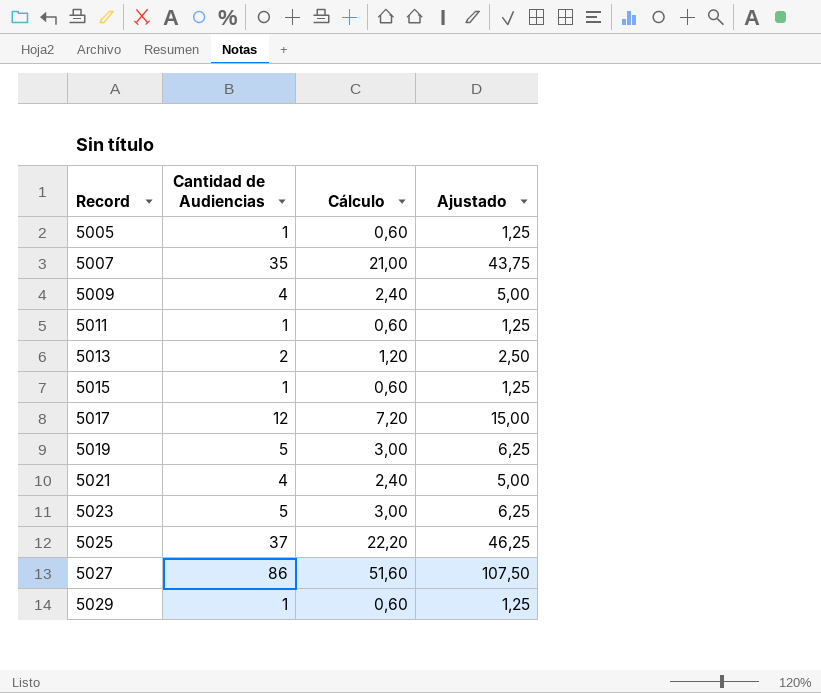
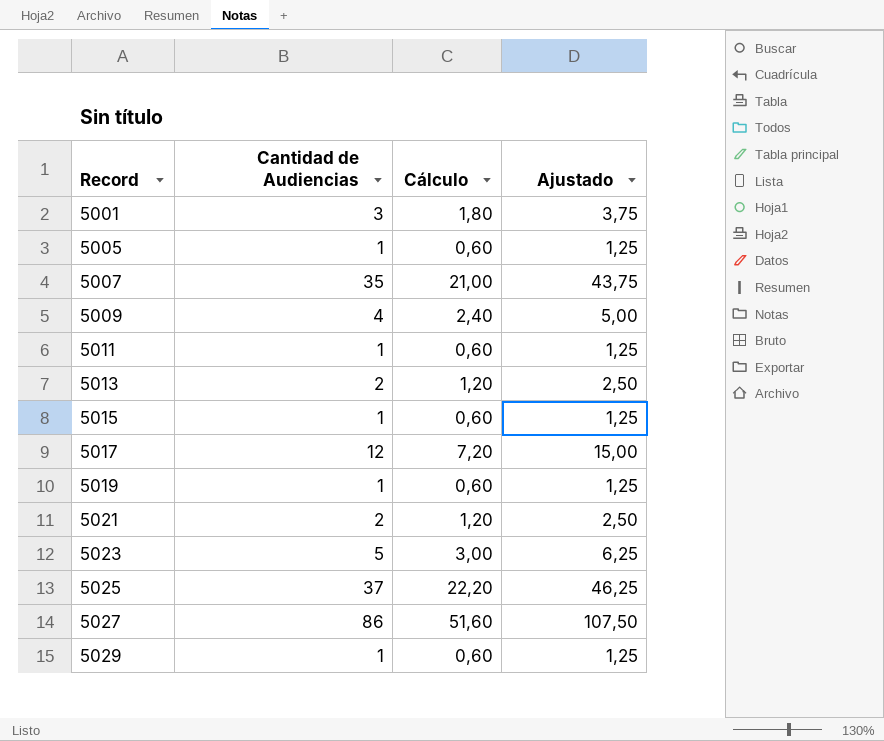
row 5001: none -> 3 | 1,80 | 3,75
5019 | Cantidad de Audiencias: 5 -> 1
5019 | Cálculo: 3,00 -> 0,60
5019 | Ajustado: 6,25 -> 1,25
5021 | Cantidad de Audiencias: 4 -> 2
5021 | Cálculo: 2,40 -> 1,20
5021 | Ajustado: 5,00 -> 2,50

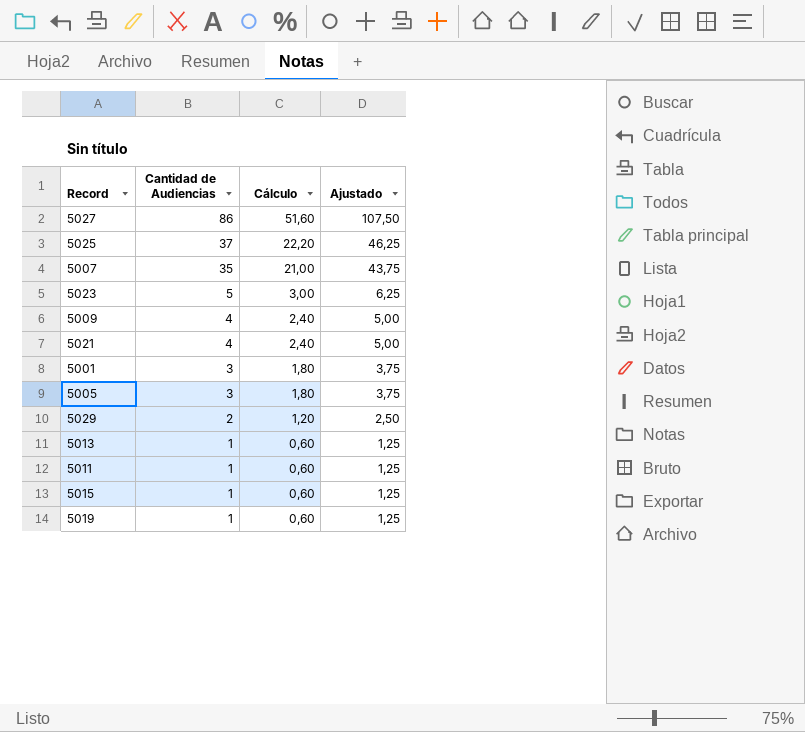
row order: Record ascending -> Cantidad de Audiencias descending
row 5017: 12 | 7,20 | 15,00 -> none
5021 | Cantidad de Audiencias: 2 -> 4
5021 | Cálculo: 1,20 -> 2,40
5021 | Ajustado: 2,50 -> 5,00
5005 | Cantidad de Audiencias: 1 -> 3
5005 | Cálculo: 0,60 -> 1,80
5005 | Ajustado: 1,25 -> 3,75
5029 | Cantidad de Audiencias: 1 -> 2
5029 | Cálculo: 0,60 -> 1,20
5029 | Ajustado: 1,25 -> 2,50
5013 | Cantidad de Audiencias: 2 -> 1
5013 | Cálculo: 1,20 -> 0,60
5013 | Ajustado: 2,50 -> 1,25

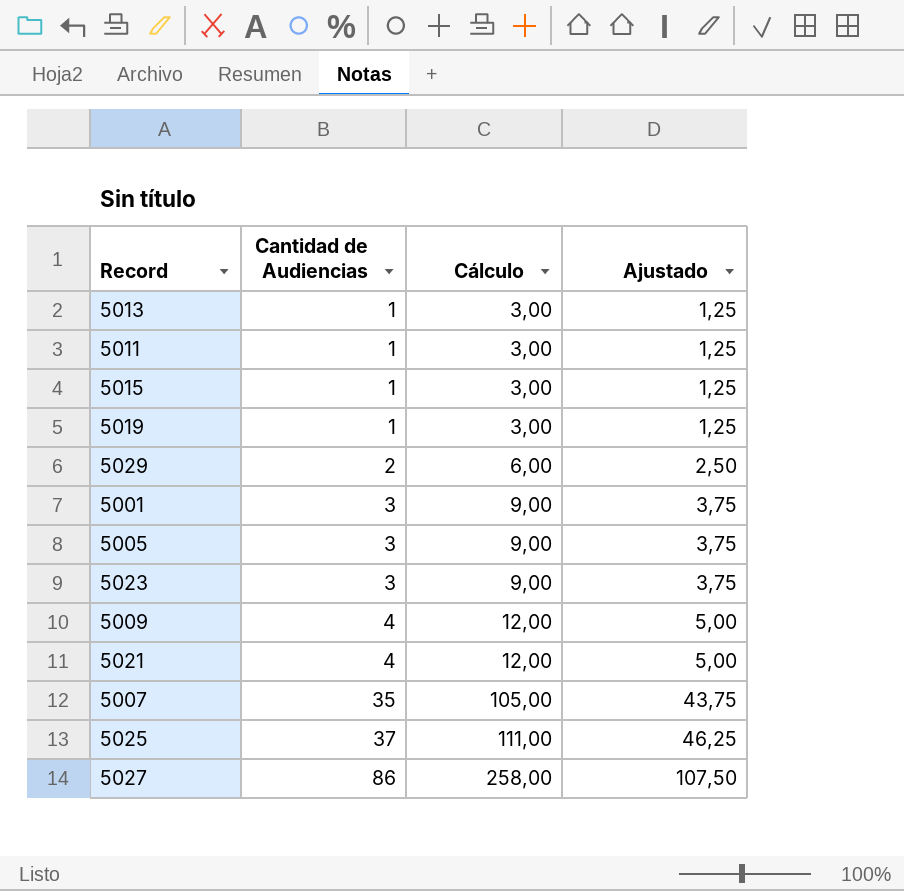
row order: Cantidad de Audiencias descending -> Cantidad de Audiencias ascending
column Cálculo | formula: [Cantidad de Audiencias] * 0,6 -> [Cantidad de Audiencias] * 3
5023 | Cantidad de Audiencias: 5 -> 3
5023 | Ajustado: 6,25 -> 3,75

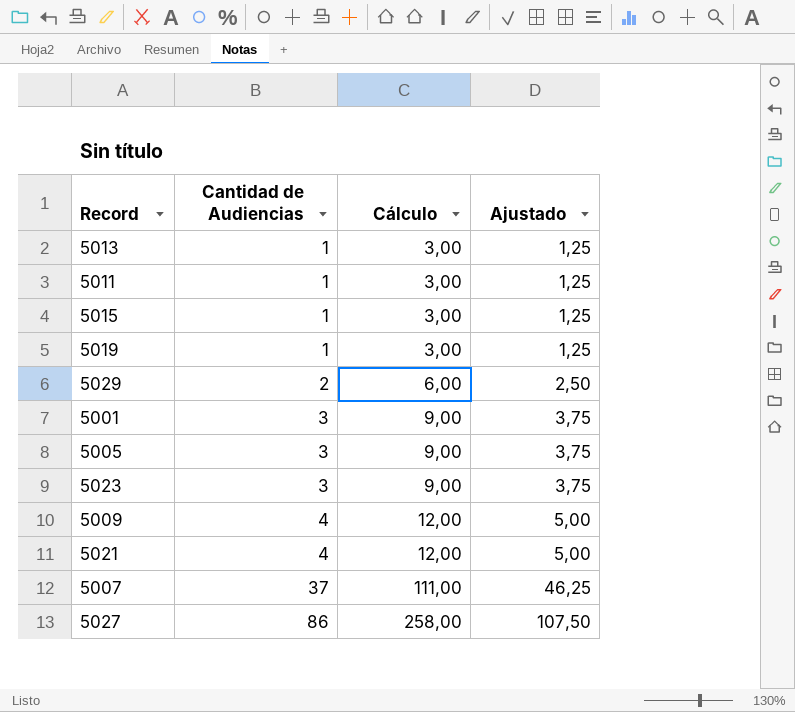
row 5025: 37 | 111,00 | 46,25 -> none
5007 | Cantidad de Audiencias: 35 -> 37
5007 | Cálculo: 105,00 -> 111,00
5007 | Ajustado: 43,75 -> 46,25

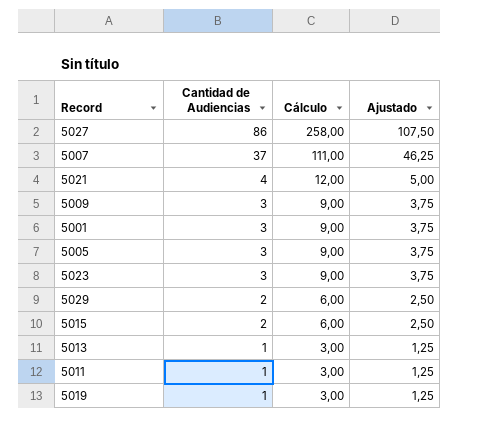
row order: Cantidad de Audiencias ascending -> Cantidad de Audiencias descending
5009 | Cantidad de Audiencias: 4 -> 3
5009 | Cálculo: 12,00 -> 9,00
5009 | Ajustado: 5,00 -> 3,75
5015 | Cantidad de Audiencias: 1 -> 2
5015 | Cálculo: 3,00 -> 6,00
5015 | Ajustado: 1,25 -> 2,50

